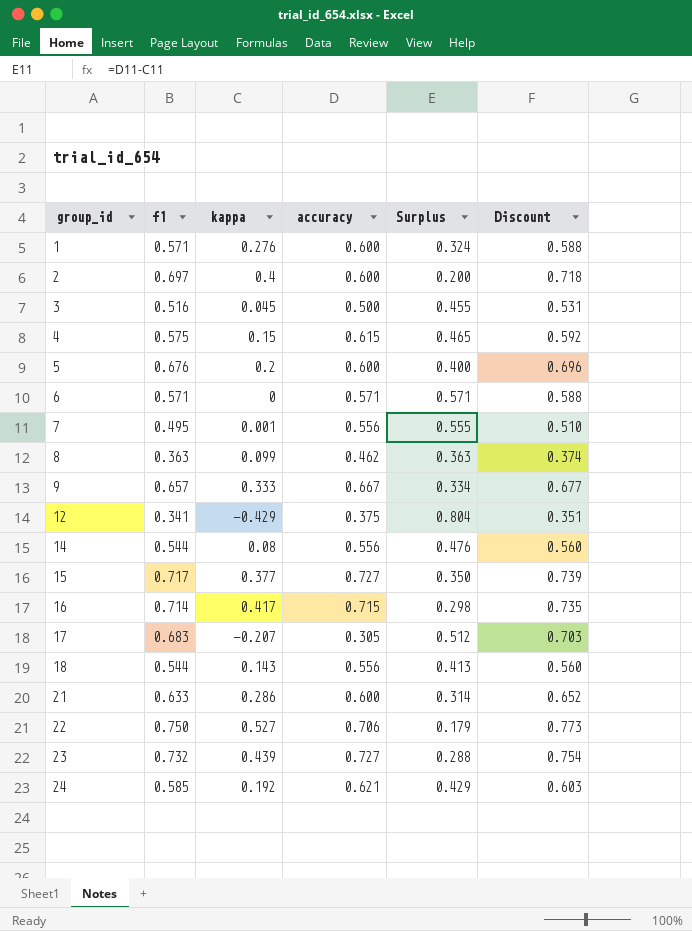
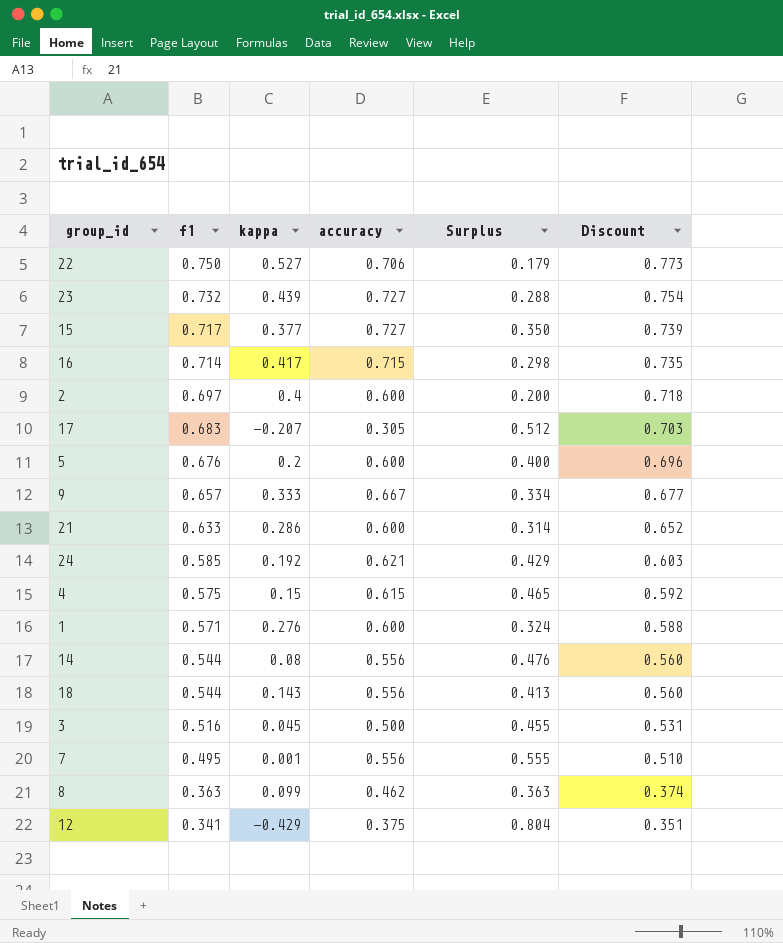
row order: group_id ascending -> f1 descending
row 6: 0.571 | 0 | 0.571 | 0.571 | 0.588 -> none

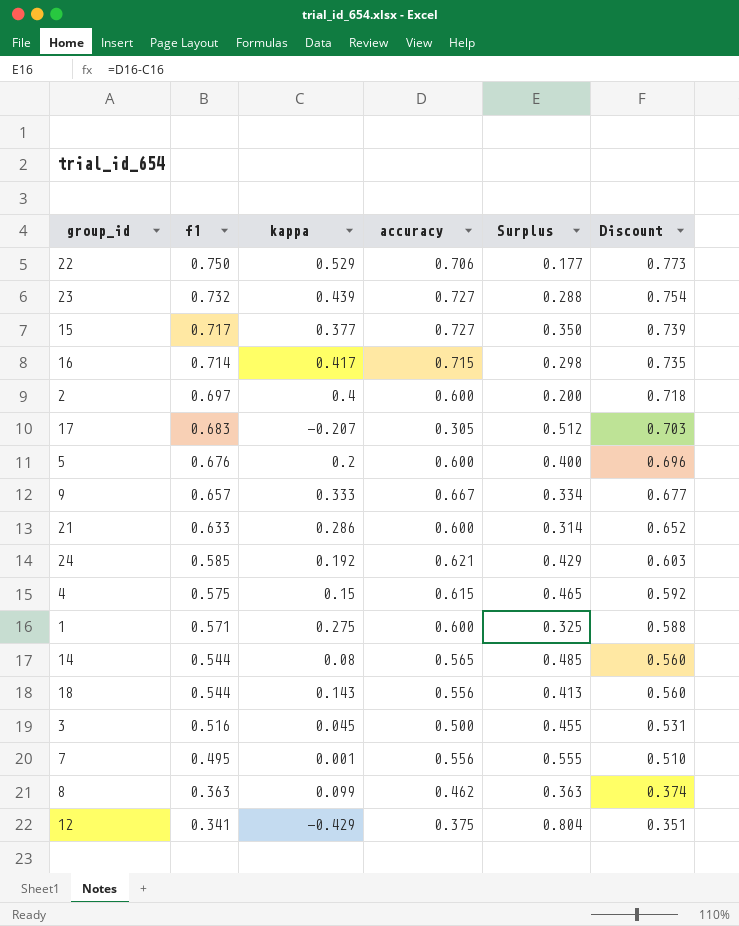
22 | kappa: 0.527 -> 0.529
22 | Surplus: 0.179 -> 0.177
1 | kappa: 0.276 -> 0.275
1 | Surplus: 0.324 -> 0.325
14 | accuracy: 0.556 -> 0.565
14 | Surplus: 0.476 -> 0.485

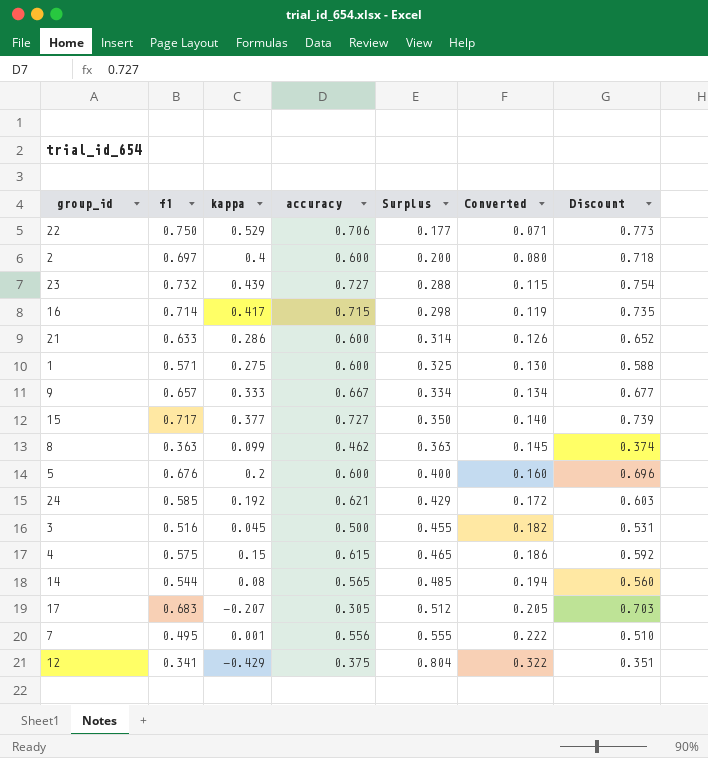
row order: f1 descending -> Surplus ascending
column Converted | formula: none -> [Surplus] * 0.4
row 18: 0.544 | 0.143 | 0.556 | 0.413 | 0.560 -> none

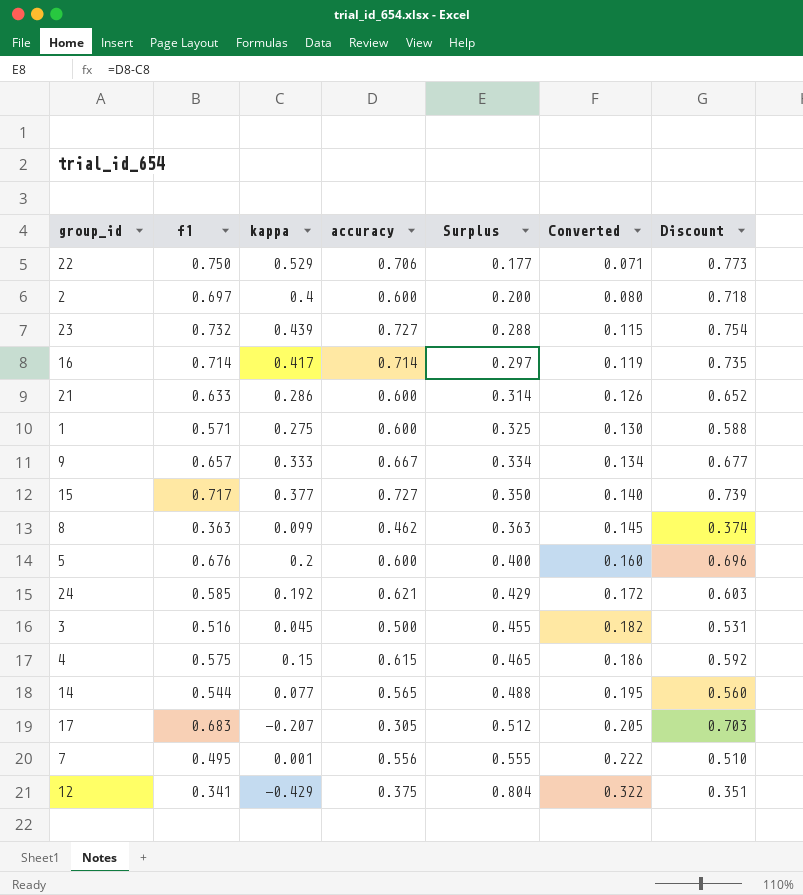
16 | accuracy: 0.715 -> 0.714
16 | Surplus: 0.298 -> 0.297
14 | kappa: 0.08 -> 0.077
14 | Surplus: 0.485 -> 0.488
14 | Converted: 0.194 -> 0.195

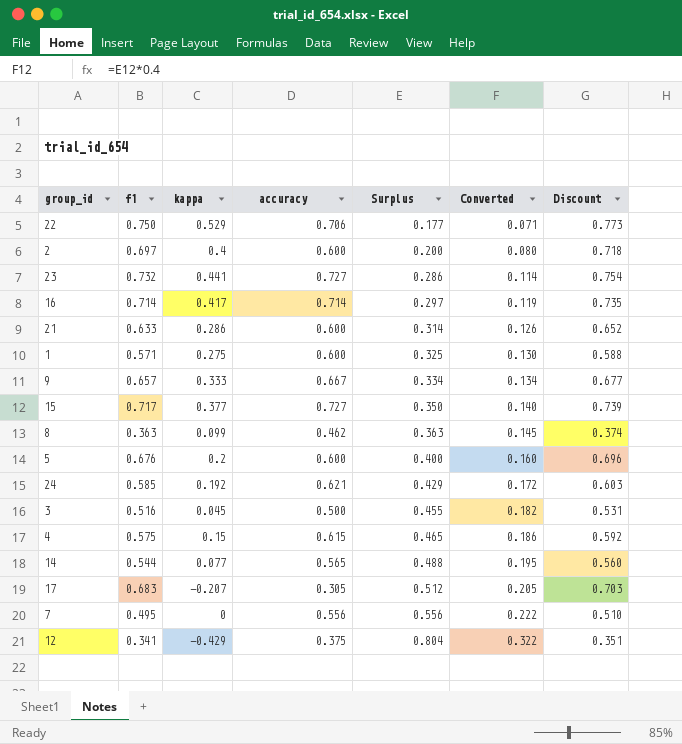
23 | kappa: 0.439 -> 0.441
23 | Surplus: 0.288 -> 0.286
23 | Converted: 0.115 -> 0.114
7 | kappa: 0.001 -> 0
7 | Surplus: 0.555 -> 0.556

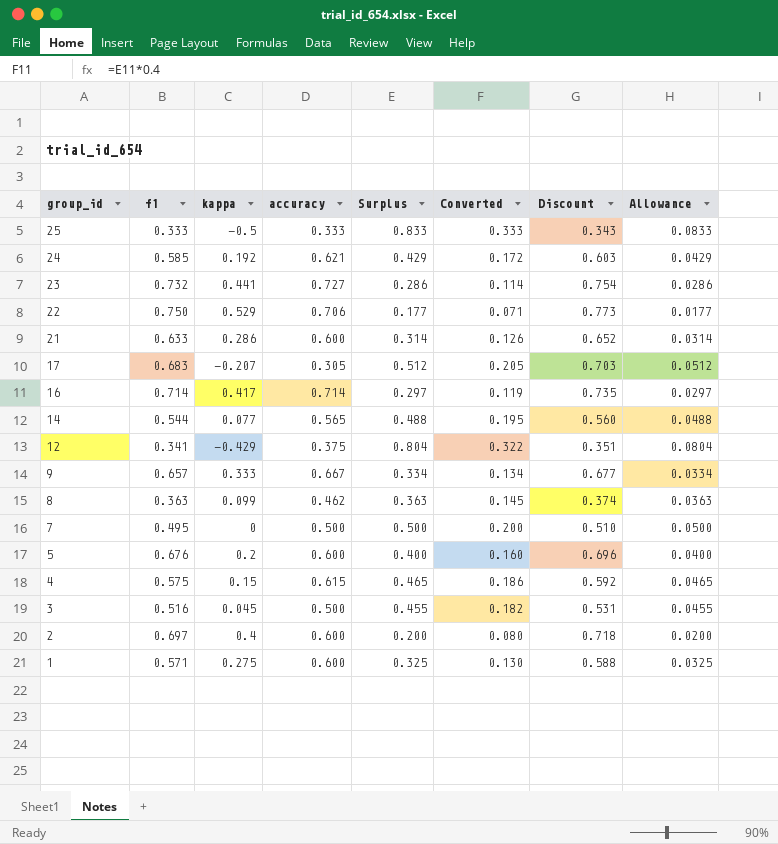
row order: Surplus ascending -> group_id descending
column Allowance | formula: none -> [Surplus] * 0.1
row 15: 0.717 | 0.377 | 0.727 | 0.350 | 0.140 | 0.739 -> none
row 25: none -> 0.333 | -0.5 | 0.333 | 0.833 | 0.333 | 0.343 | 0.0833
7 | accuracy: 0.556 -> 0.500
7 | Surplus: 0.556 -> 0.500
7 | Converted: 0.222 -> 0.200

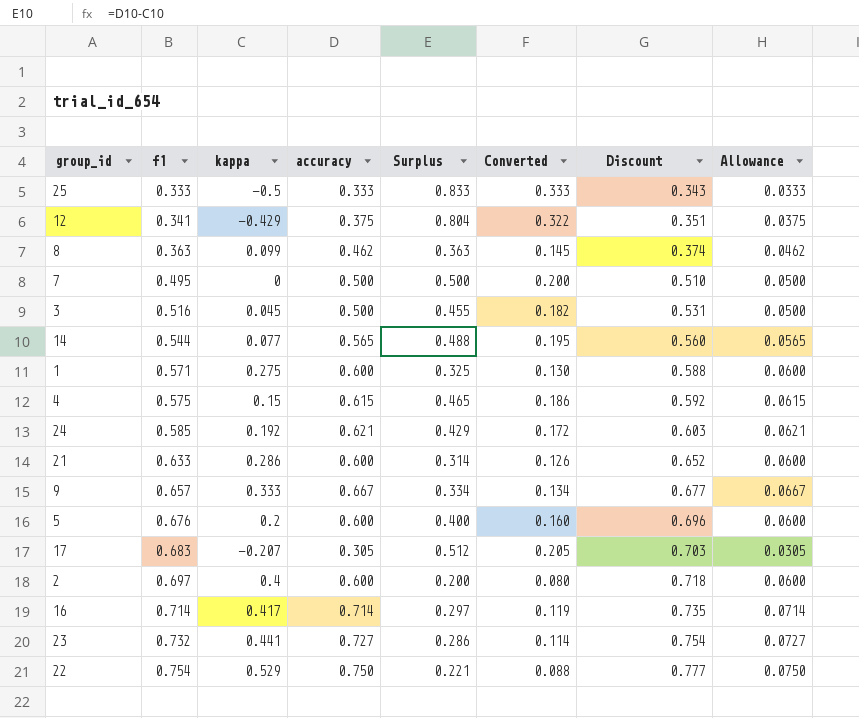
row order: group_id descending -> f1 ascending
column Allowance | formula: [Surplus] * 0.1 -> [accuracy] * 0.1
22 | f1: 0.750 -> 0.754
22 | accuracy: 0.706 -> 0.750
22 | Surplus: 0.177 -> 0.221
22 | Converted: 0.071 -> 0.088
22 | Discount: 0.773 -> 0.777

